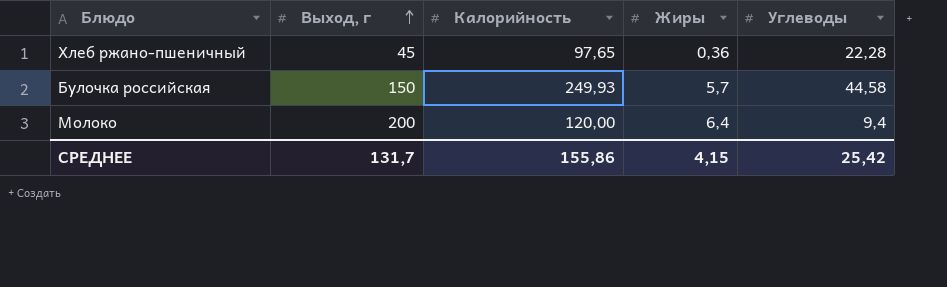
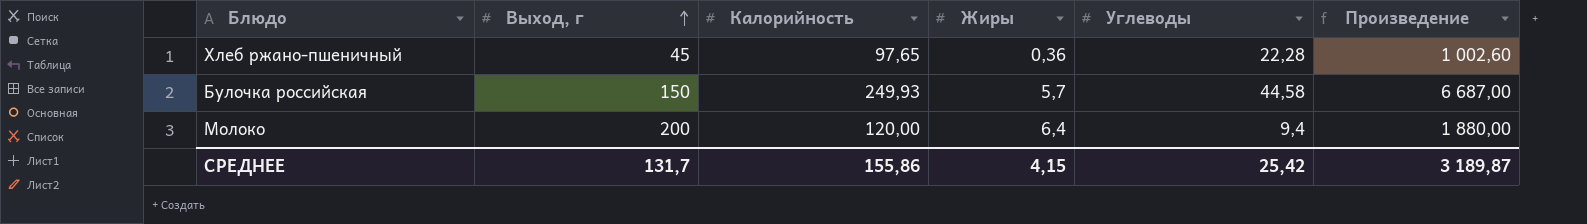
column Произведение | formula: none -> [Выход, г] * [Углеводы]

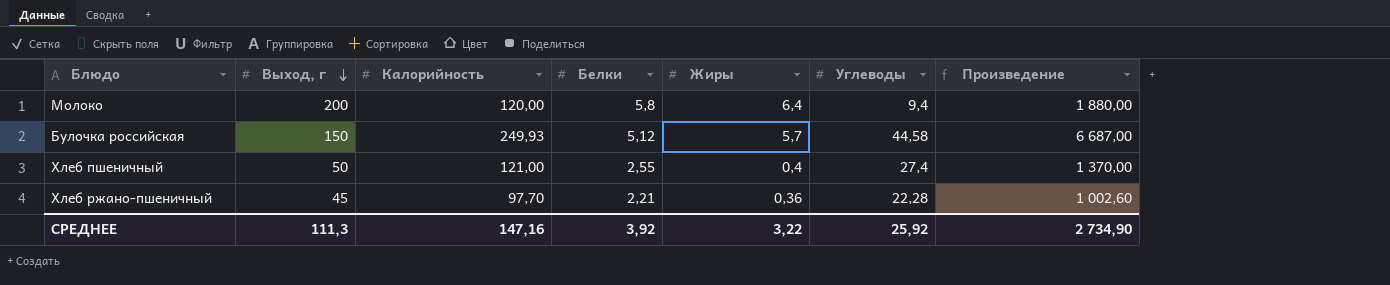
row order: Выход, г ascending -> Выход, г descending
column Белки | position: none -> 4
row Хлеб пшеничный: none -> 50 | 121,00 | 2,55 | 0,4 | 27,4 | 1 370,00
Хлеб ржано-пшеничный | Калорийность: 97,65 -> 97,70
СРЕДНЕЕ | Выход, г: 131,7 -> 111,3
СРЕДНЕЕ | Калорийность: 155,86 -> 147,16
СРЕДНЕЕ | Жиры: 4,15 -> 3,22
СРЕДНЕЕ | Углеводы: 25,42 -> 25,92
СРЕДНЕЕ | Произведение: 3 189,87 -> 2 734,90

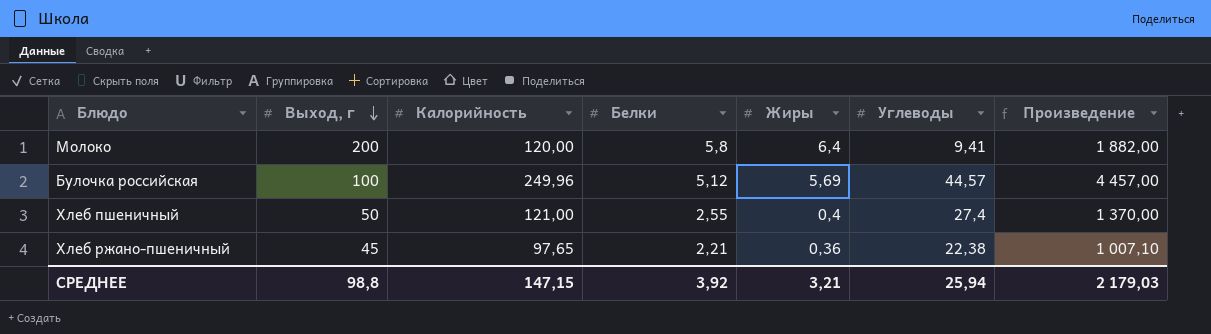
Молоко | Углеводы: 9,4 -> 9,41
Молоко | Произведение: 1 880,00 -> 1 882,00
Булочка российская | Выход, г: 150 -> 100
Булочка российская | Калорийность: 249,93 -> 249,96
Булочка российская | Жиры: 5,7 -> 5,69
Булочка российская | Углеводы: 44,58 -> 44,57
Булочка российская | Произведение: 6 687,00 -> 4 457,00
Хлеб ржано-пшеничный | Калорийность: 97,70 -> 97,65
Хлеб ржано-пшеничный | Углеводы: 22,28 -> 22,38
Хлеб ржано-пшеничный | Произведение: 1 002,60 -> 1 007,10
СРЕДНЕЕ | Выход, г: 111,3 -> 98,8
СРЕДНЕЕ | Калорийность: 147,16 -> 147,15
СРЕДНЕЕ | Жиры: 3,22 -> 3,21
СРЕДНЕЕ | Углеводы: 25,92 -> 25,94
СРЕДНЕЕ | Произведение: 2 734,90 -> 2 179,03

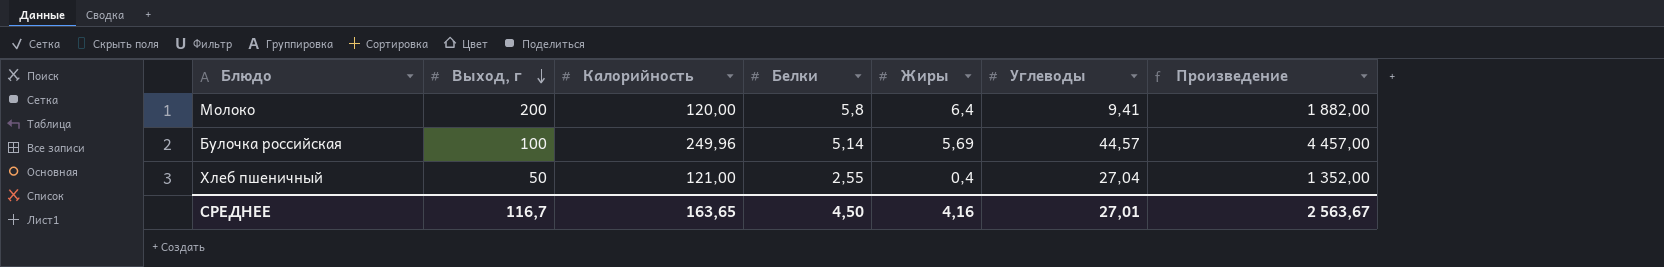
row Хлеб ржано-пшеничный: 45 | 97,65 | 2,21 | 0,36 | 22,38 | 1 007,10 -> none
Булочка российская | Белки: 5,12 -> 5,14
Хлеб пшеничный | Углеводы: 27,4 -> 27,04
Хлеб пшеничный | Произведение: 1 370,00 -> 1 352,00
СРЕДНЕЕ | Выход, г: 98,8 -> 116,7
СРЕДНЕЕ | Калорийность: 147,15 -> 163,65
СРЕДНЕЕ | Белки: 3,92 -> 4,50
СРЕДНЕЕ | Жиры: 3,21 -> 4,16
СРЕДНЕЕ | Углеводы: 25,94 -> 27,01
СРЕДНЕЕ | Произведение: 2 179,03 -> 2 563,67

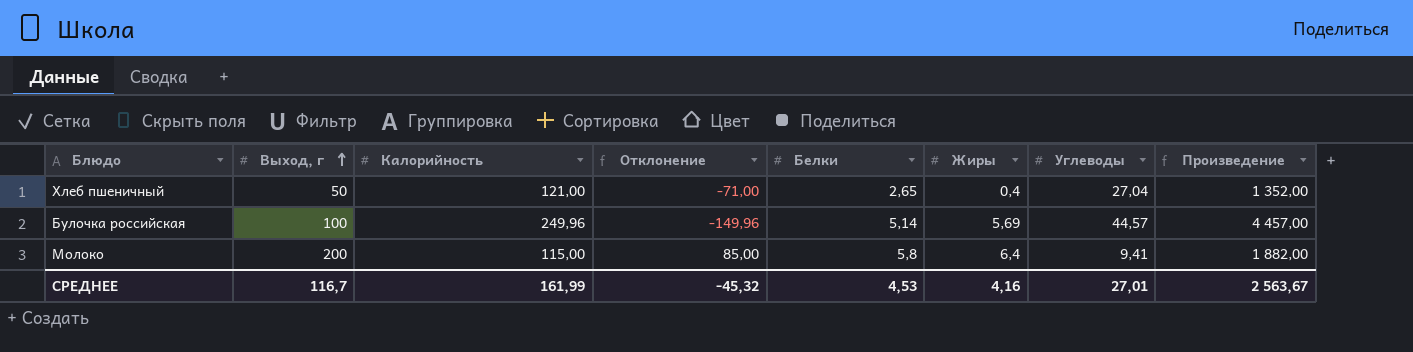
row order: Выход, г descending -> Выход, г ascending
column Отклонение | formula: none -> [Выход, г] - [Калорийность]
Хлеб пшеничный | Белки: 2,55 -> 2,65
Молоко | Калорийность: 120,00 -> 115,00
СРЕДНЕЕ | Калорийность: 163,65 -> 161,99
СРЕДНЕЕ | Белки: 4,50 -> 4,53

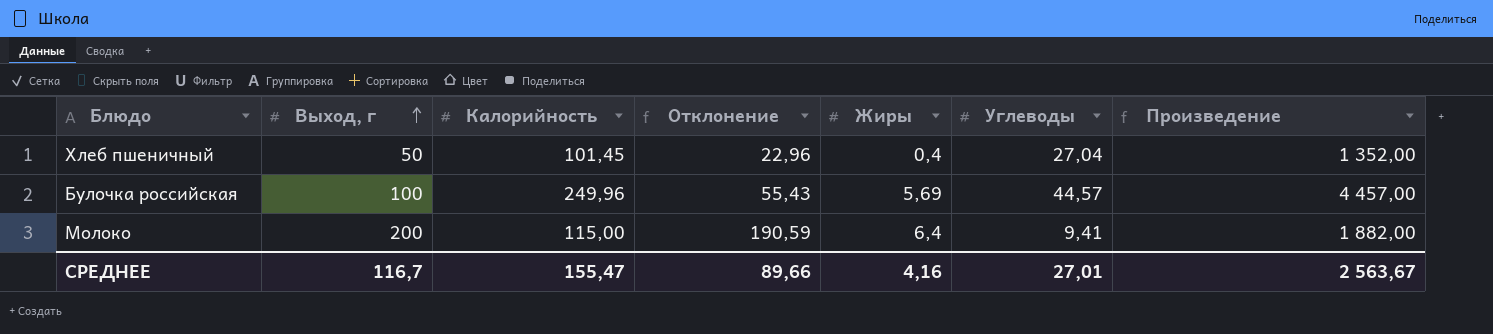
column Белки | position: 5 -> none
column Отклонение | formula: [Выход, г] - [Калорийность] -> [Выход, г] - [Углеводы]
Хлеб пшеничный | Калорийность: 121,00 -> 101,45
СРЕДНЕЕ | Калорийность: 161,99 -> 155,47
СРЕДНЕЕ | Отклонение: -45,32 -> 89,66

